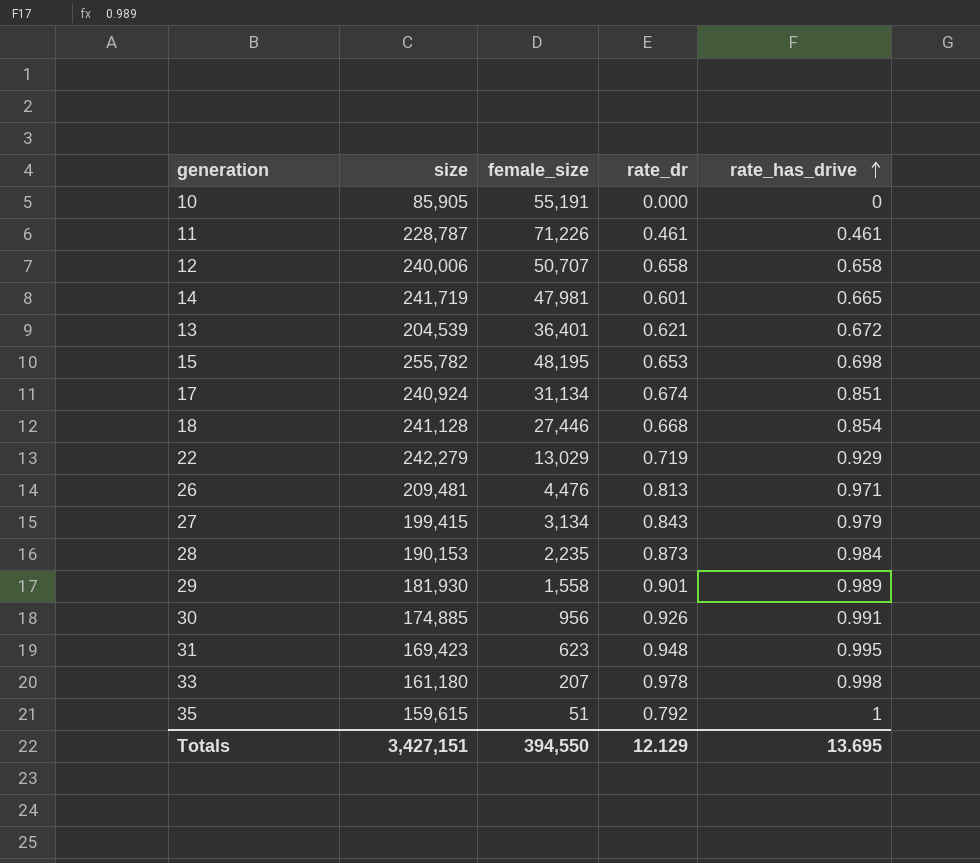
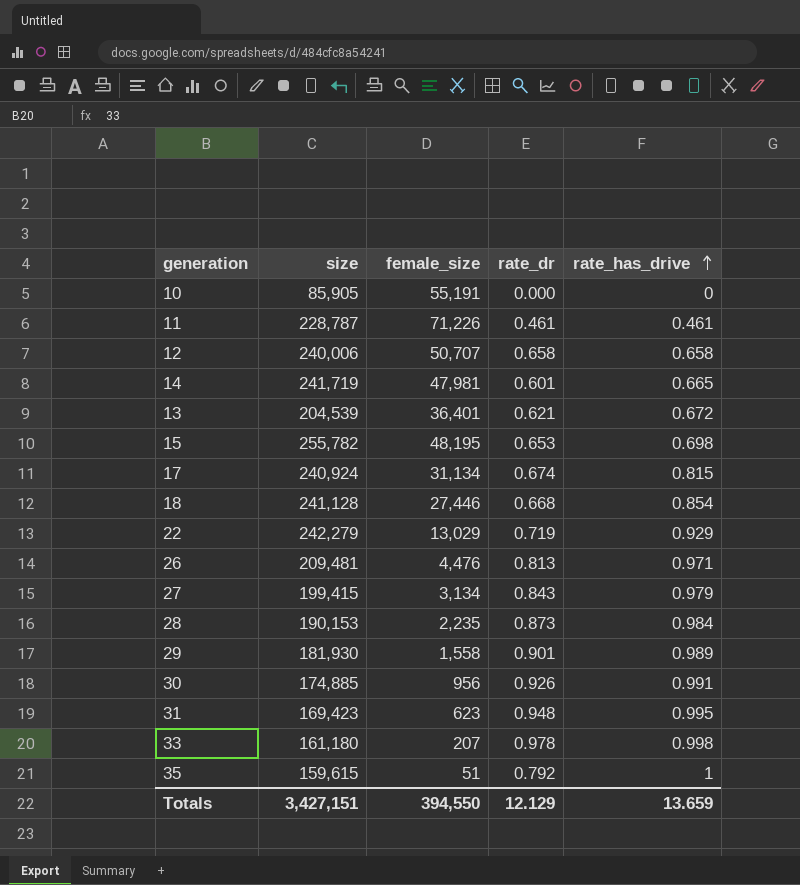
17 | rate_has_drive: 0.851 -> 0.815
Totals | rate_has_drive: 13.695 -> 13.659

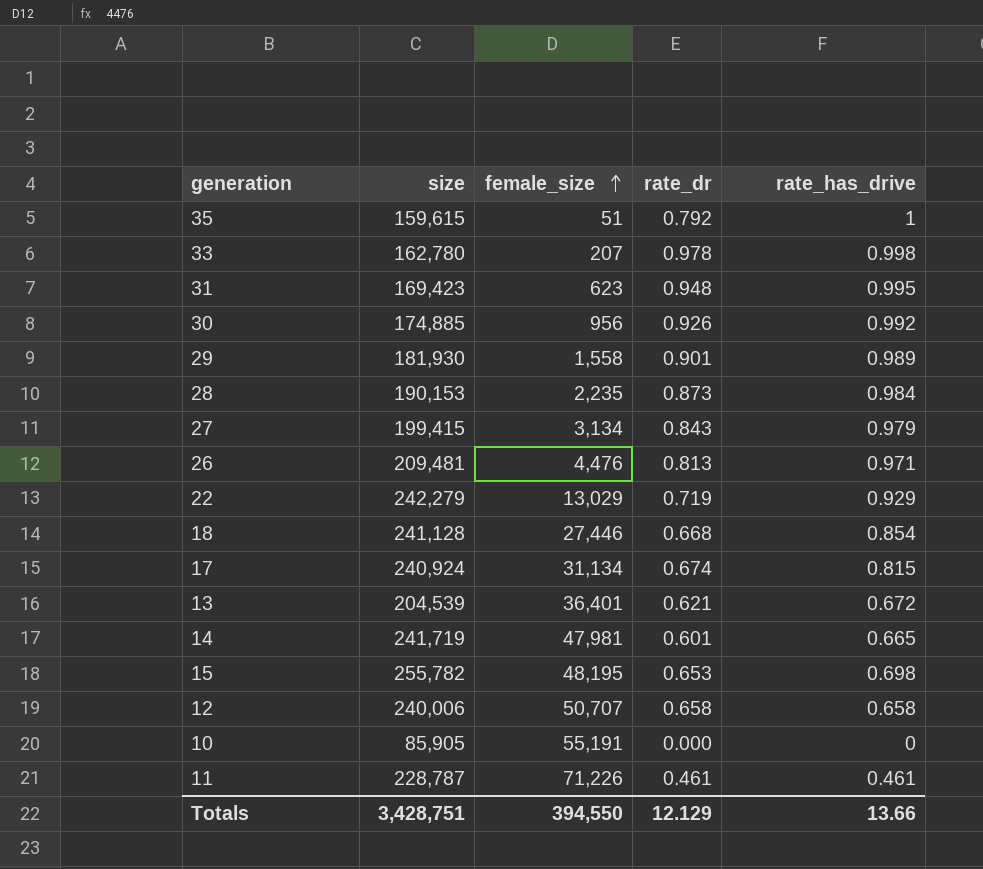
row order: rate_has_drive ascending -> female_size ascending
33 | size: 161,180 -> 162,780
30 | rate_has_drive: 0.991 -> 0.992
Totals | size: 3,427,151 -> 3,428,751
Totals | rate_has_drive: 13.659 -> 13.66

